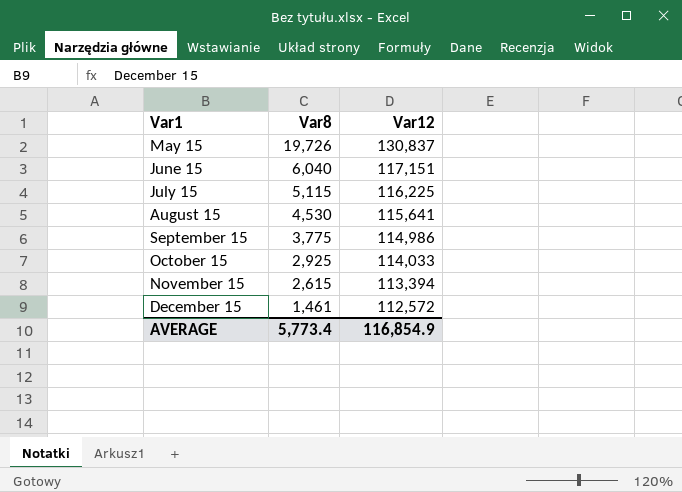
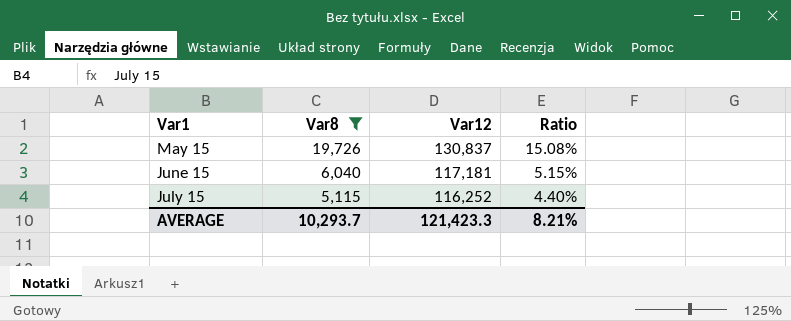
filter: none -> Var8 >= 5,115
column Ratio | formula: none -> [Var8] / [Var12]
June 15 | Var12: 117,151 -> 117,181
July 15 | Var12: 116,225 -> 116,252
AVERAGE | Var8: 5,773.4 -> 10,293.7
AVERAGE | Var12: 116,854.9 -> 121,423.3

